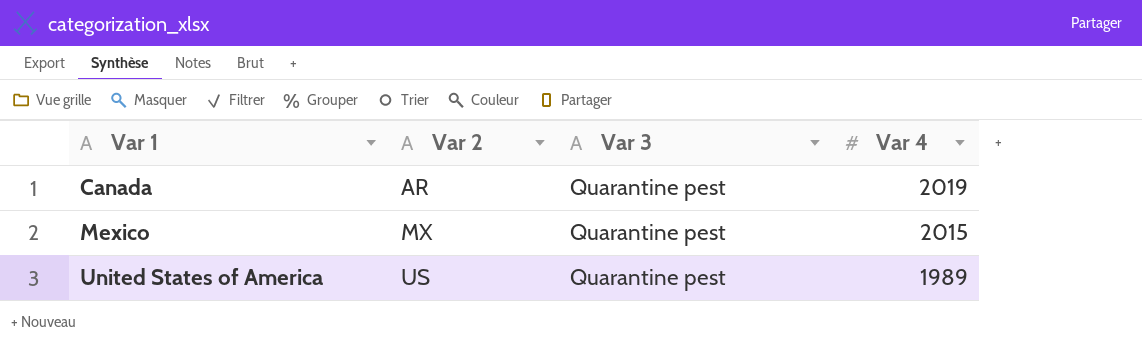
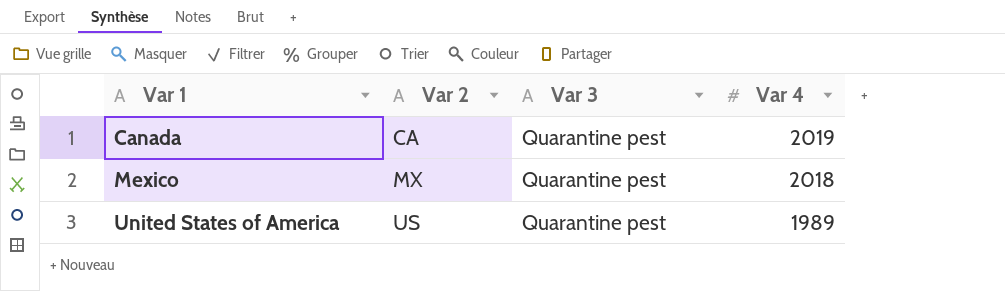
Canada | Var 2: AR -> CA
Mexico | Var 4: 2015 -> 2018

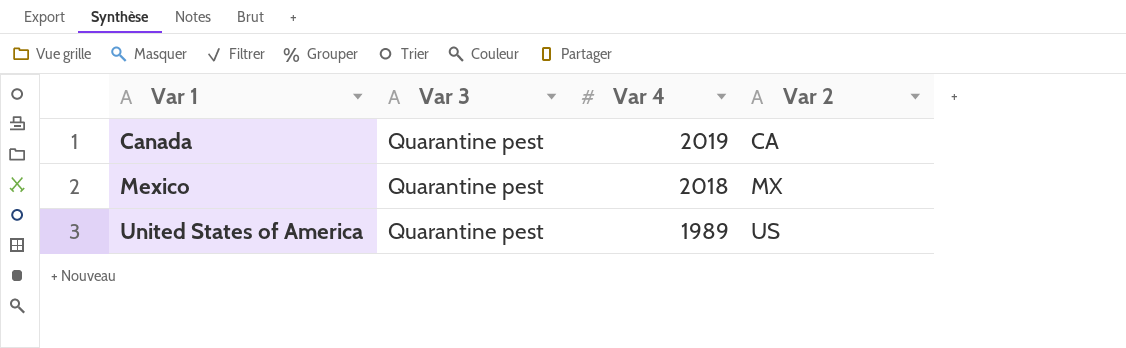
column Var 2 | position: 2 -> 4

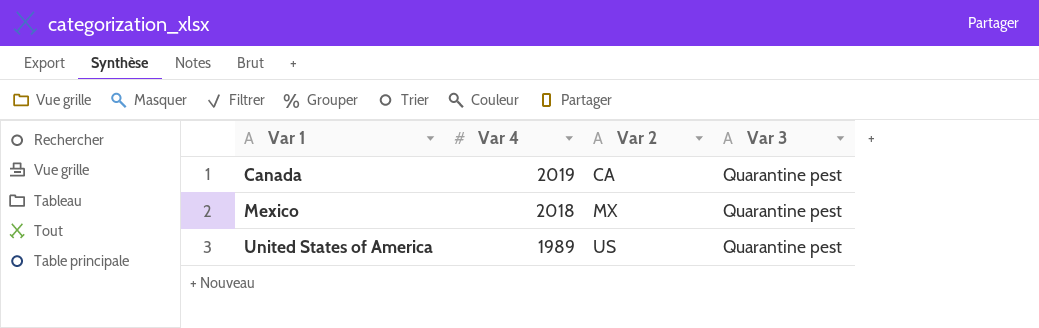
column Var 3 | position: 2 -> 4

